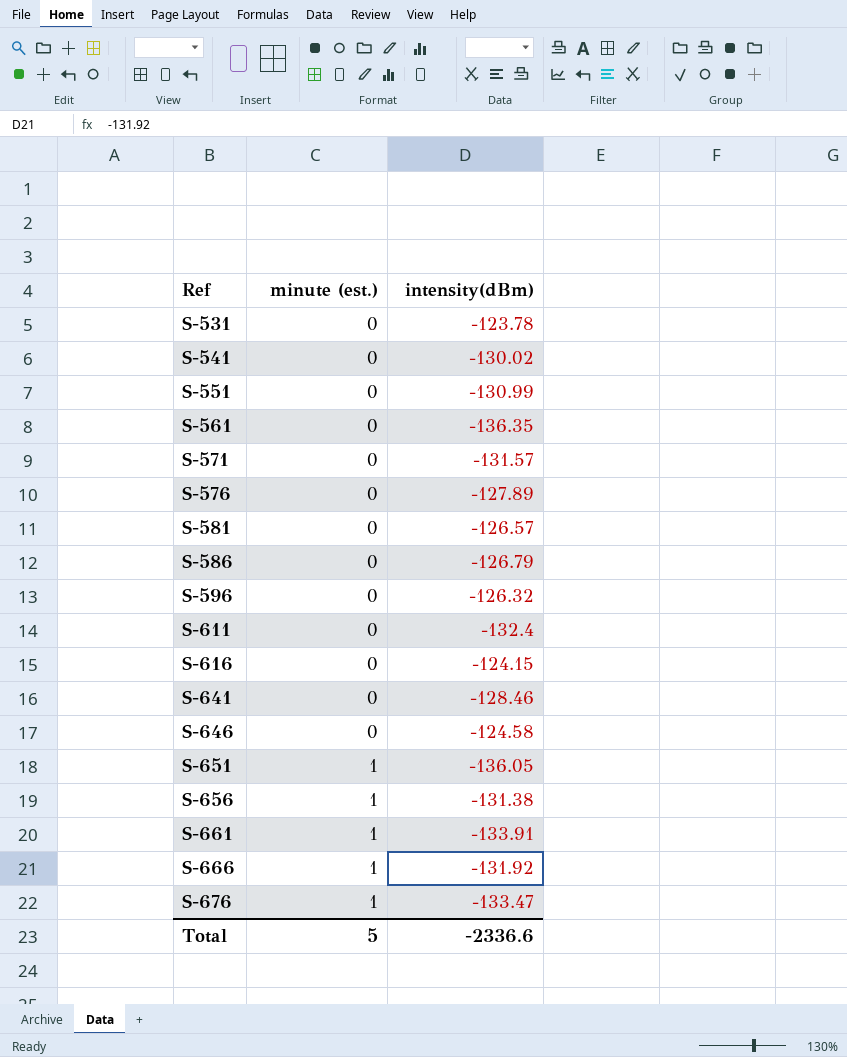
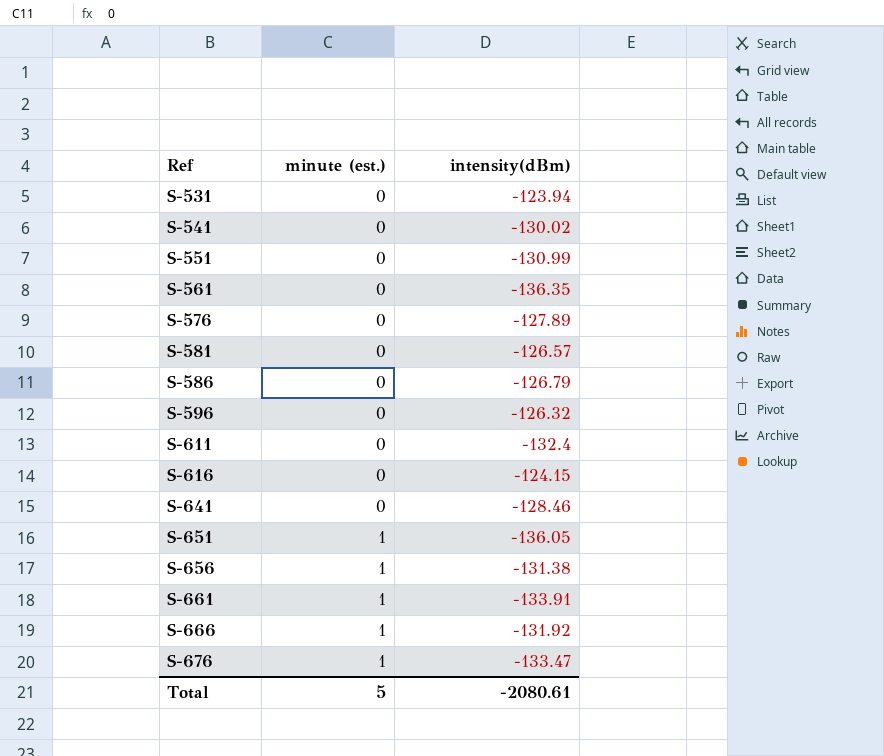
row S-571: 0 | -131.57 -> none
row S-646: 0 | -124.58 -> none
S-531 | intensity(dBm): -123.78 -> -123.94
Total | intensity(dBm): -2336.6 -> -2080.61

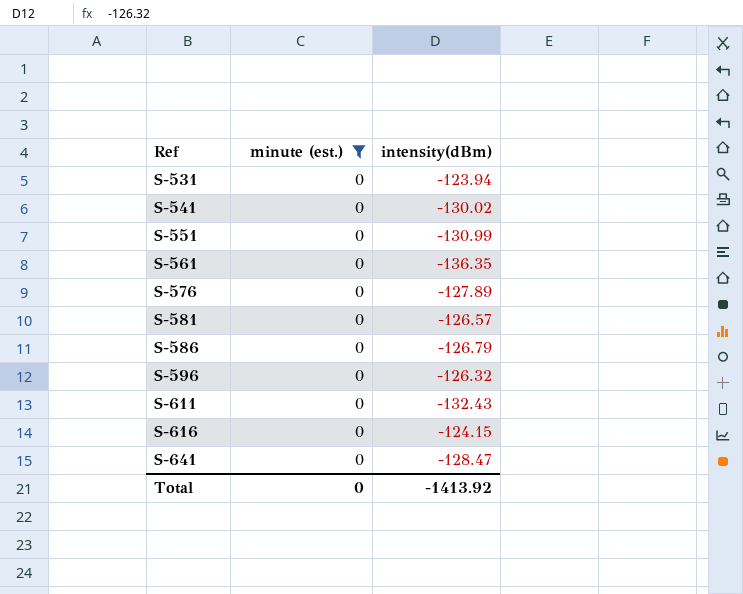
filter: none -> minute (est.) = 0
S-611 | intensity(dBm): -132.4 -> -132.43
S-641 | intensity(dBm): -128.46 -> -128.47
Total | minute (est.): 5 -> 0
Total | intensity(dBm): -2080.61 -> -1413.92

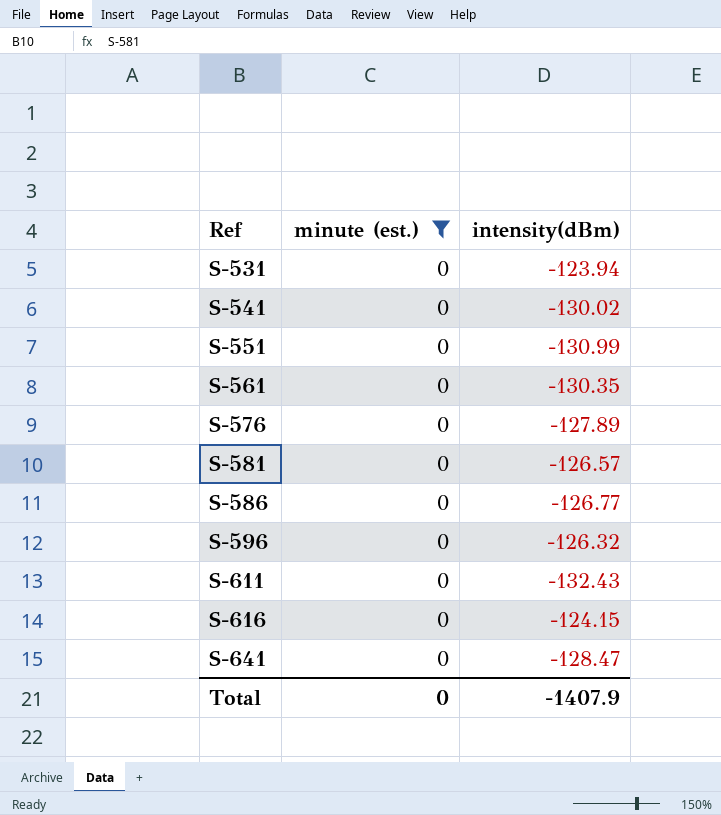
S-561 | intensity(dBm): -136.35 -> -130.35
S-586 | intensity(dBm): -126.79 -> -126.77
Total | intensity(dBm): -1413.92 -> -1407.9

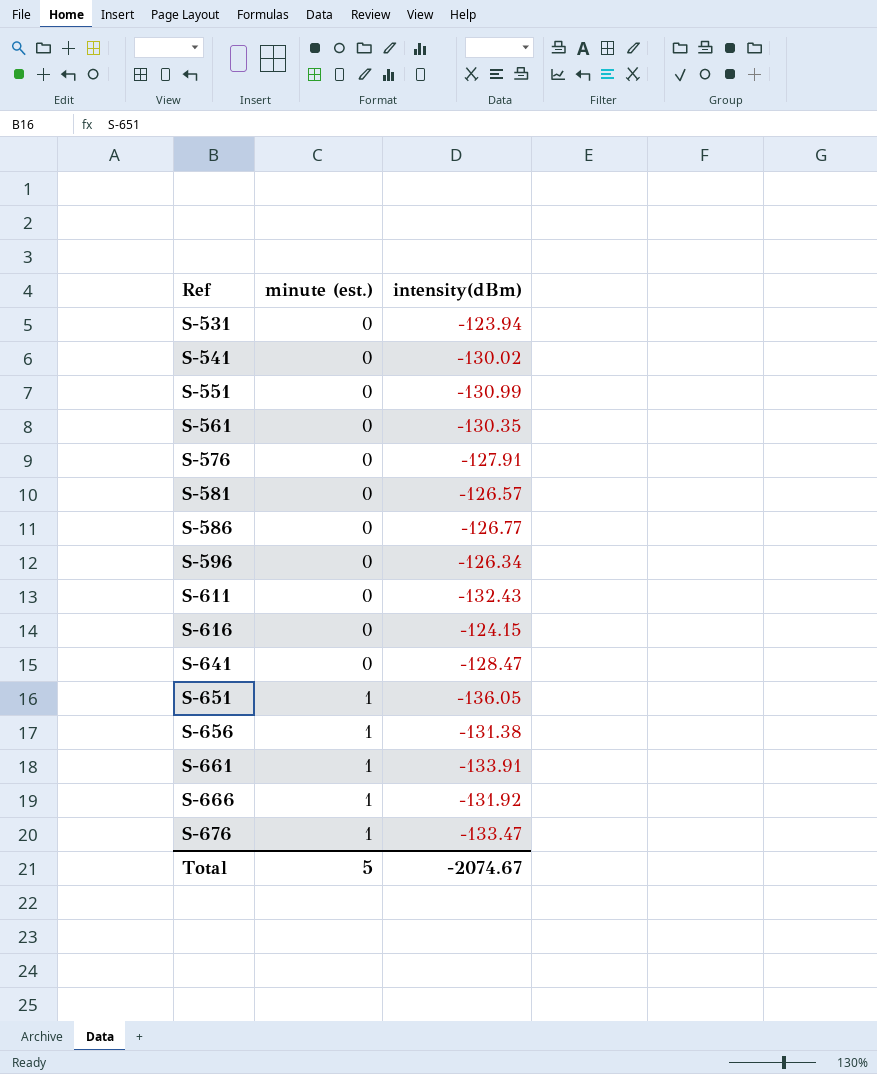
filter: minute (est.) = 0 -> none
S-576 | intensity(dBm): -127.89 -> -127.91
S-596 | intensity(dBm): -126.32 -> -126.34
Total | minute (est.): 0 -> 5
Total | intensity(dBm): -1407.9 -> -2074.67

